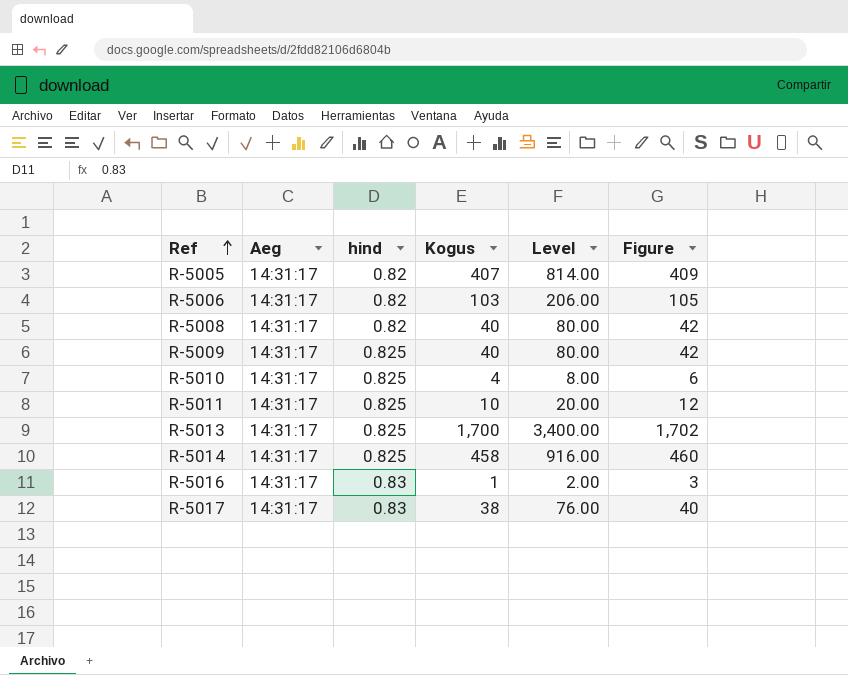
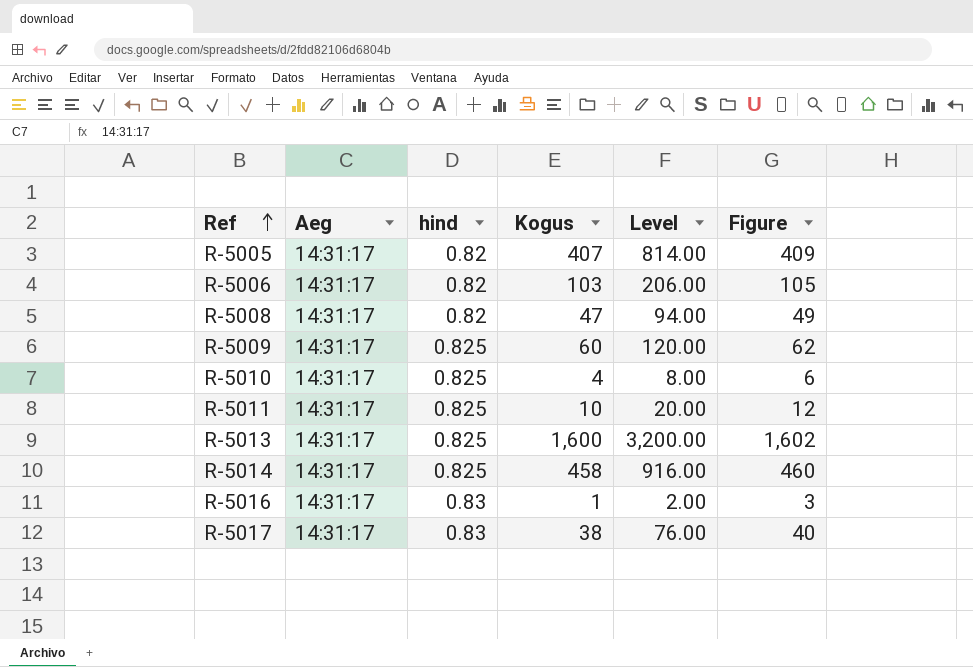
R-5008 | Kogus: 40 -> 47
R-5008 | Level: 80.00 -> 94.00
R-5008 | Figure: 42 -> 49
R-5009 | Kogus: 40 -> 60
R-5009 | Level: 80.00 -> 120.00
R-5009 | Figure: 42 -> 62
R-5013 | Kogus: 1,700 -> 1,600
R-5013 | Level: 3,400.00 -> 3,200.00
R-5013 | Figure: 1,702 -> 1,602

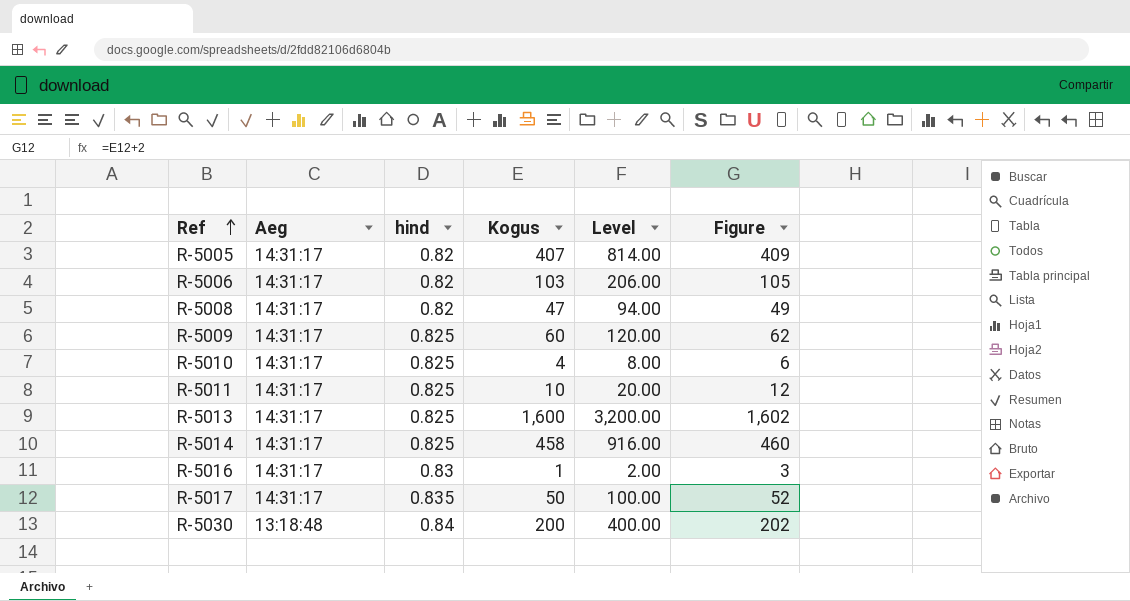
R-5017 | hind: 0.83 -> 0.835
R-5017 | Kogus: 38 -> 50
R-5017 | Level: 76.00 -> 100.00
R-5017 | Figure: 40 -> 52
row R-5030: none -> 13:18:48 | 0.84 | 200 | 400.00 | 202

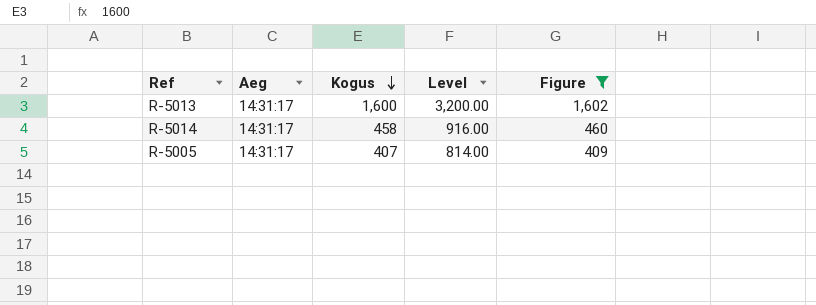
filter: none -> Figure >= 409
row order: Ref ascending -> Kogus descending
column hind | position: 3 -> none

